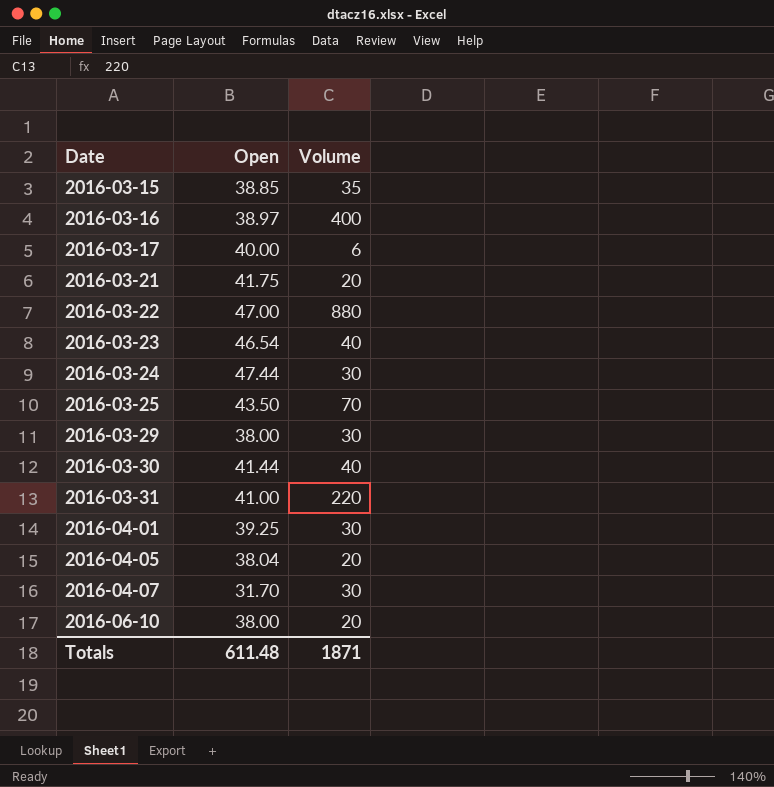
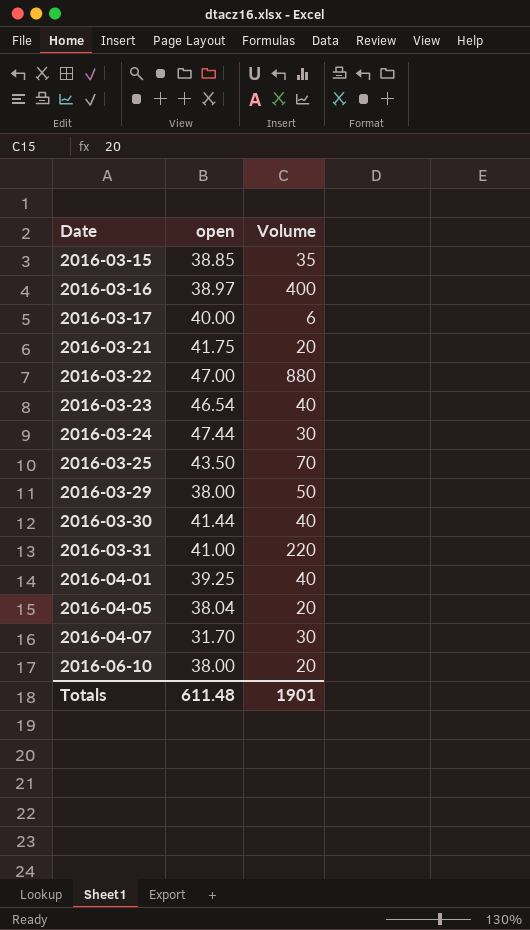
column name: Open -> open
2016-03-29 | Volume: 30 -> 50
2016-04-01 | Volume: 30 -> 40
Totals | Volume: 1871 -> 1901

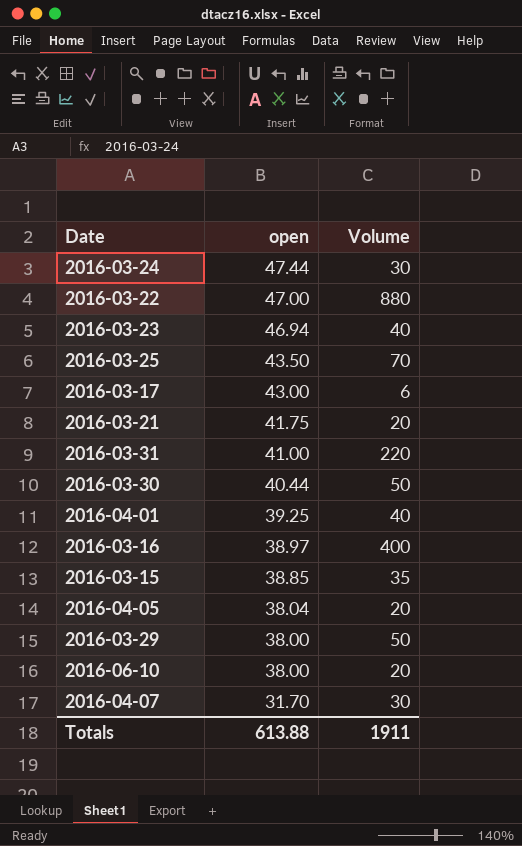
row order: Date ascending -> open descending
2016-03-23 | open: 46.54 -> 46.94
2016-03-17 | open: 40.00 -> 43.00
2016-03-30 | open: 41.44 -> 40.44
2016-03-30 | Volume: 40 -> 50
Totals | open: 611.48 -> 613.88
Totals | Volume: 1901 -> 1911

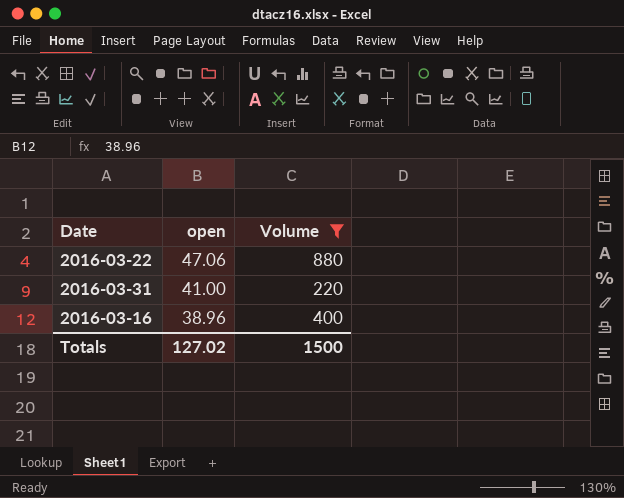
filter: none -> Volume >= 220
2016-03-22 | open: 47.00 -> 47.06
2016-03-16 | open: 38.97 -> 38.96
Totals | open: 613.88 -> 127.02
Totals | Volume: 1911 -> 1500

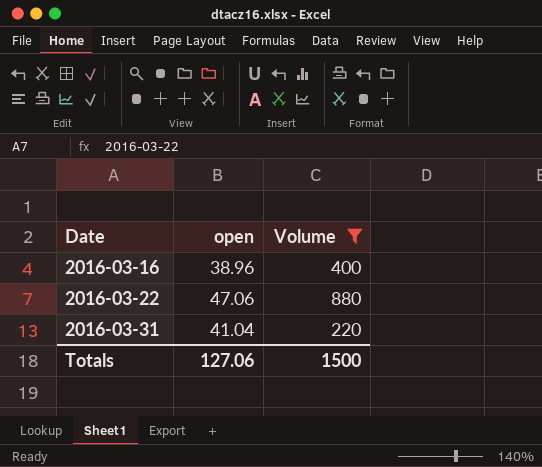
row order: open descending -> Date ascending
2016-03-31 | open: 41.00 -> 41.04
Totals | open: 127.02 -> 127.06

